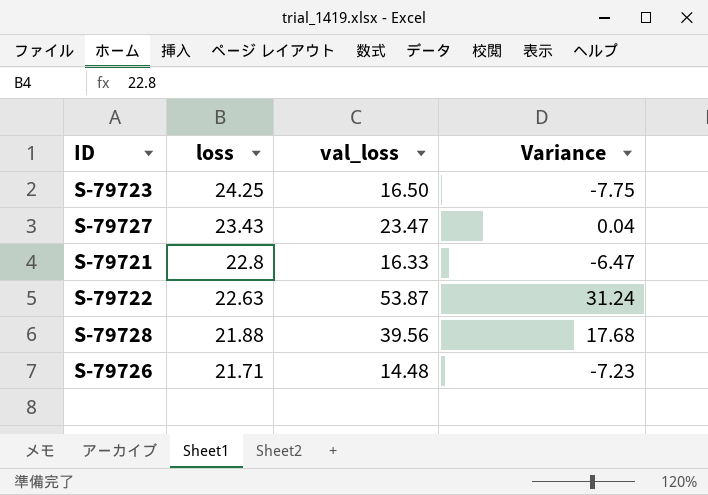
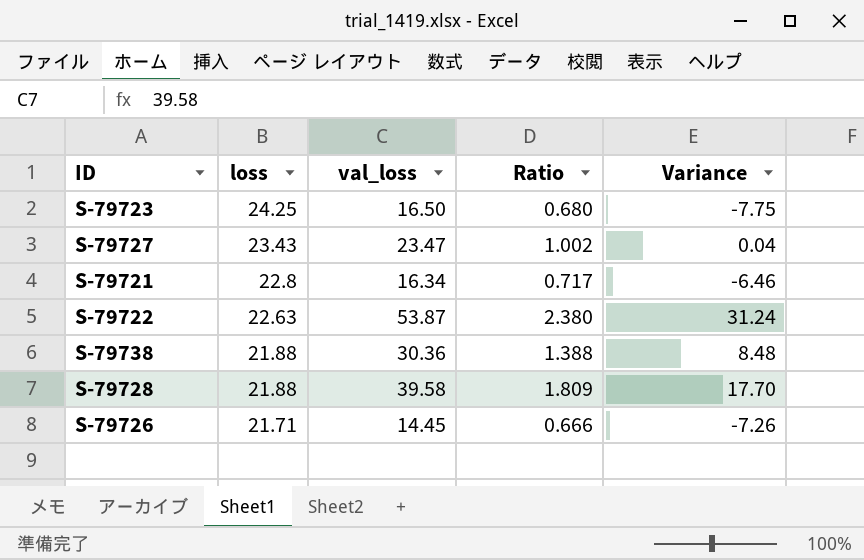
column Ratio | formula: none -> [val_loss] / [loss]
S-79721 | val_loss: 16.33 -> 16.34
S-79721 | Variance: -6.47 -> -6.46
row S-79738: none -> 21.88 | 30.36 | 1.388 | 8.48
S-79728 | val_loss: 39.56 -> 39.58
S-79728 | Variance: 17.68 -> 17.70
S-79726 | val_loss: 14.48 -> 14.45
S-79726 | Variance: -7.23 -> -7.26

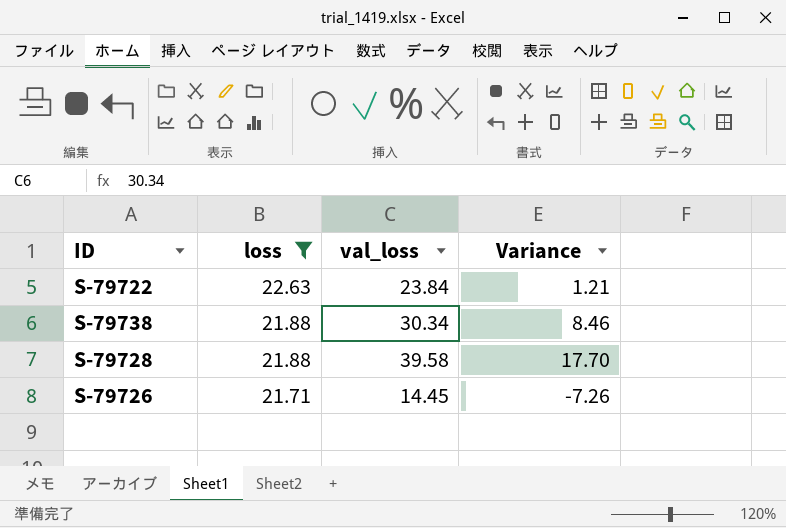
filter: none -> loss <= 22.63
column Ratio | formula: [val_loss] / [loss] -> none
S-79722 | val_loss: 53.87 -> 23.84
S-79722 | Variance: 31.24 -> 1.21
S-79738 | val_loss: 30.36 -> 30.34
S-79738 | Variance: 8.48 -> 8.46

